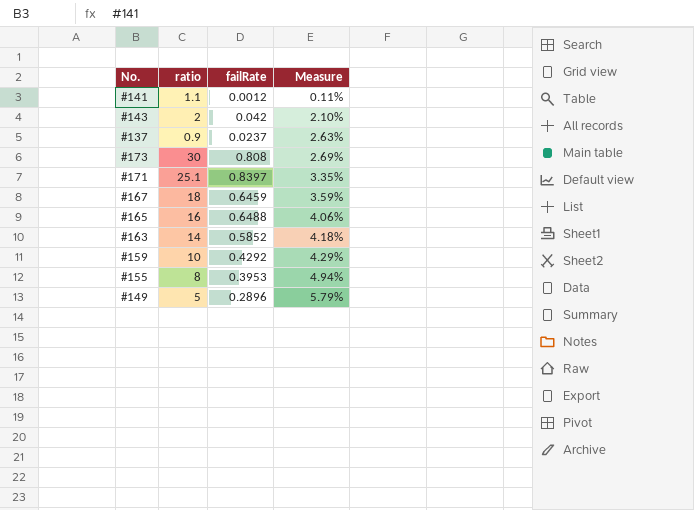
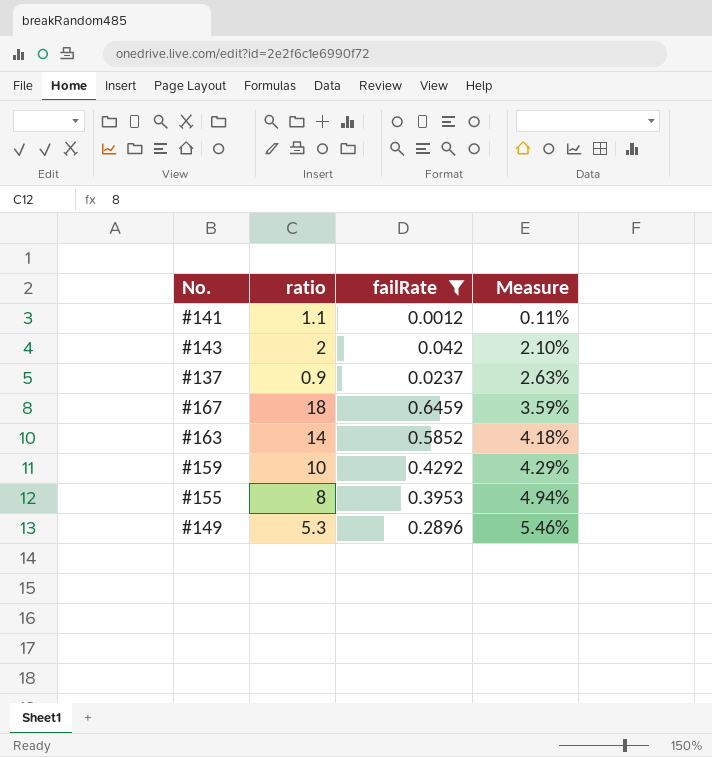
filter: none -> failRate <= 0.6459
#149 | ratio: 5 -> 5.3
#149 | Measure: 5.79% -> 5.46%

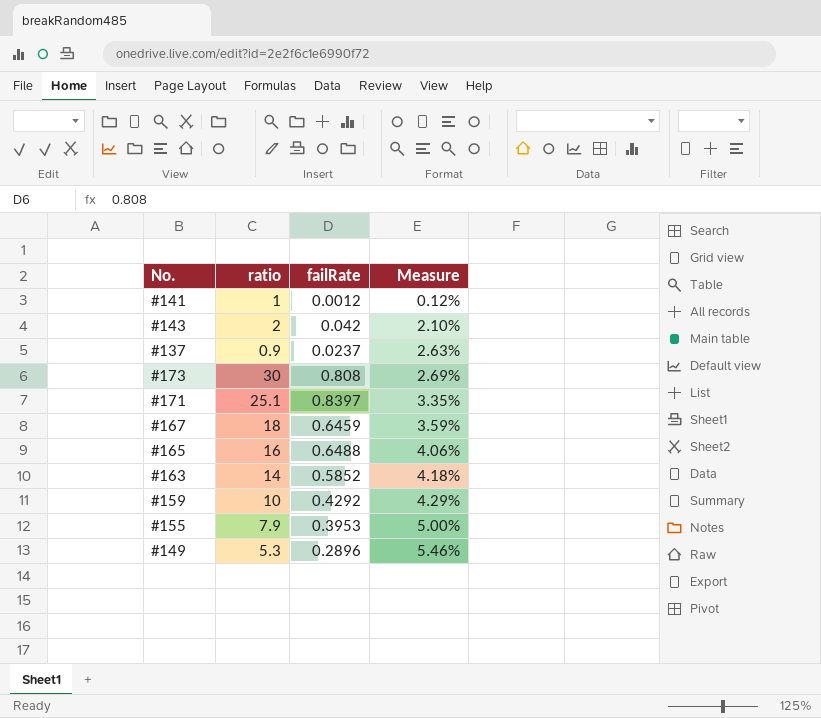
filter: failRate <= 0.6459 -> none
#141 | ratio: 1.1 -> 1
#141 | Measure: 0.11% -> 0.12%
#155 | ratio: 8 -> 7.9
#155 | Measure: 4.94% -> 5.00%

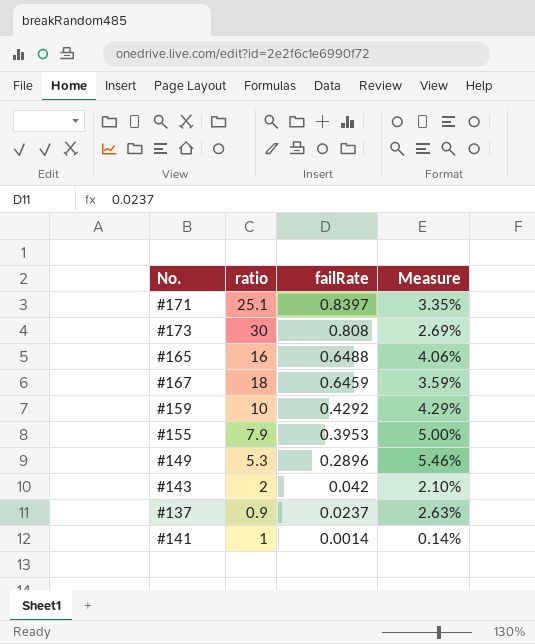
row order: Measure ascending -> failRate descending
row #163: 14 | 0.5852 | 4.18% -> none
#141 | failRate: 0.0012 -> 0.0014
#141 | Measure: 0.12% -> 0.14%

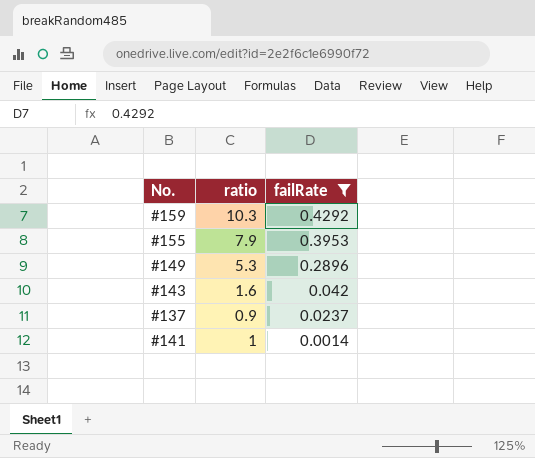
filter: none -> failRate <= 0.4292
column Measure | formula: [failRate] / [ratio] -> none
#159 | ratio: 10 -> 10.3
#143 | ratio: 2 -> 1.6

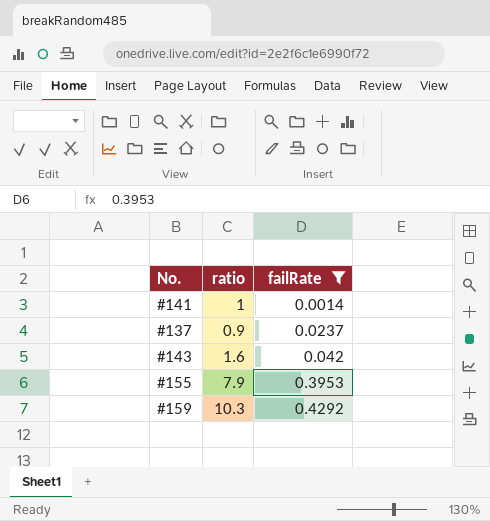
row order: failRate descending -> failRate ascending
row #149: 5.3 | 0.2896 -> none

